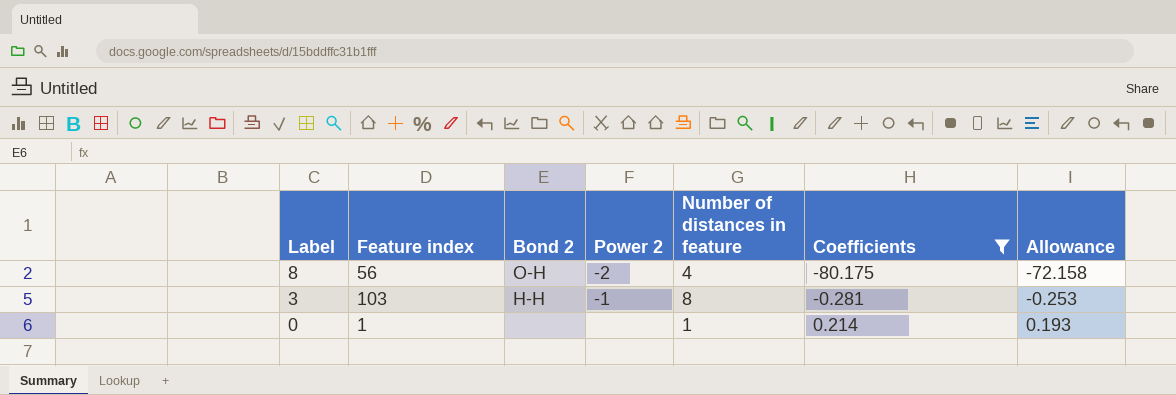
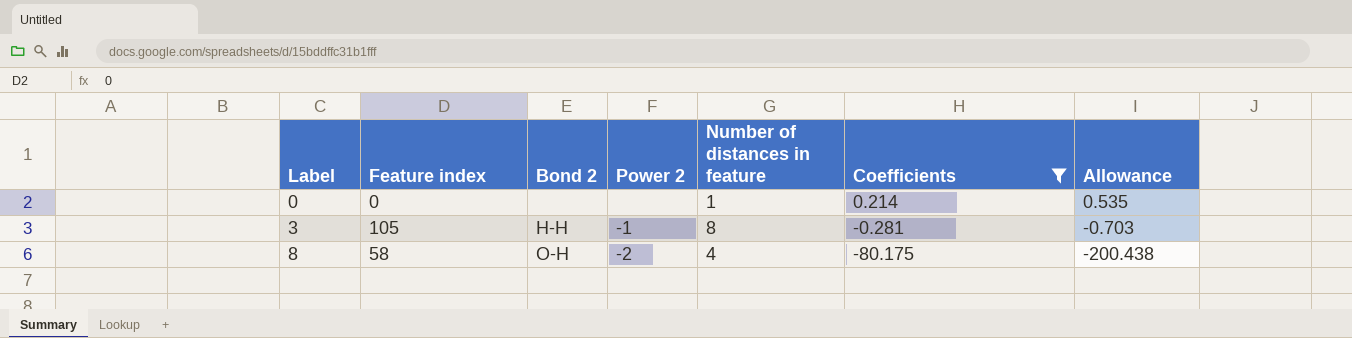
row order: Label descending -> Label ascending
column Allowance | formula: [Coefficients] * 0.9 -> [Coefficients] * 2.5
0 | Feature index: 1 -> 0
3 | Feature index: 103 -> 105
8 | Feature index: 56 -> 58

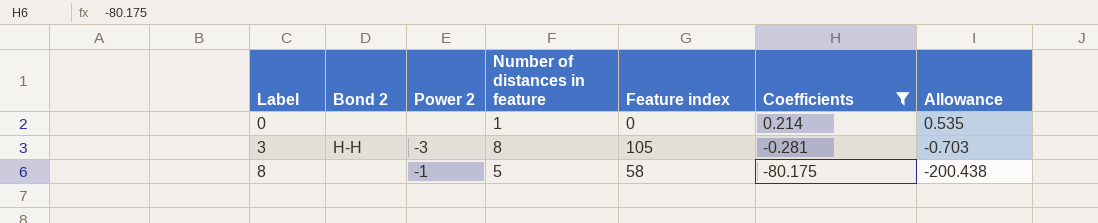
column Feature index | position: 2 -> 5
3 | Power 2: -1 -> -3
8 | Bond 2: O-H -> none
8 | Power 2: -2 -> -1
8 | Number of distances in feature: 4 -> 5

